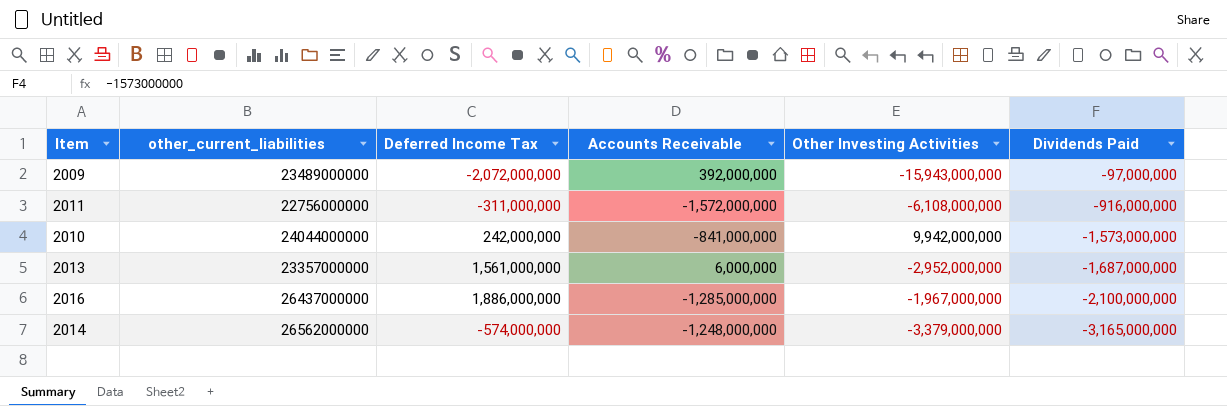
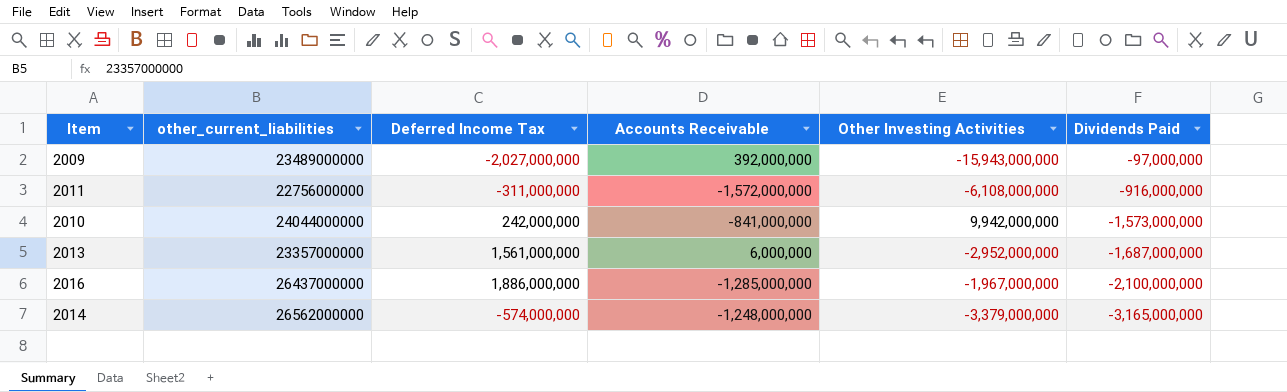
2009 | Deferred Income Tax: -2,072,000,000 -> -2,027,000,000

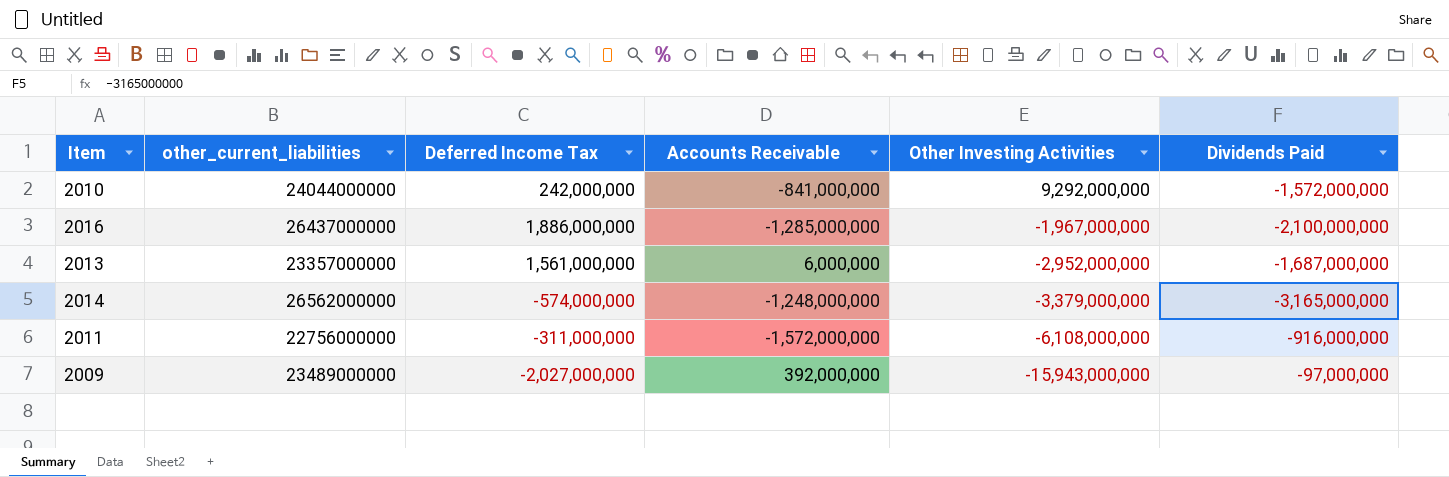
row order: Dividends Paid descending -> Other Investing Activities descending
2010 | Other Investing Activities: 9,942,000,000 -> 9,292,000,000
2010 | Dividends Paid: -1,573,000,000 -> -1,572,000,000

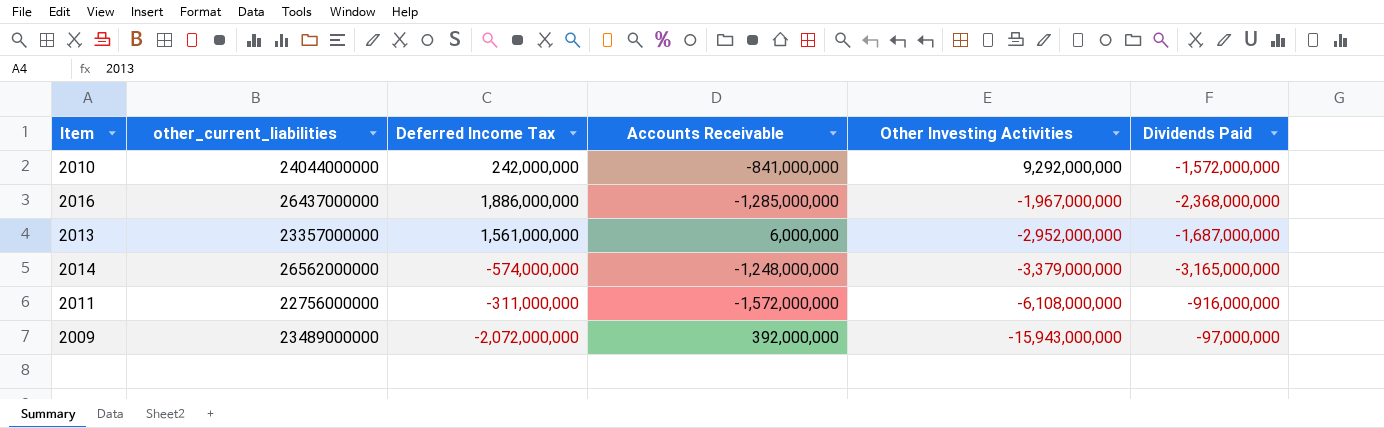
2016 | Dividends Paid: -2,100,000,000 -> -2,368,000,000
2009 | Deferred Income Tax: -2,027,000,000 -> -2,072,000,000

